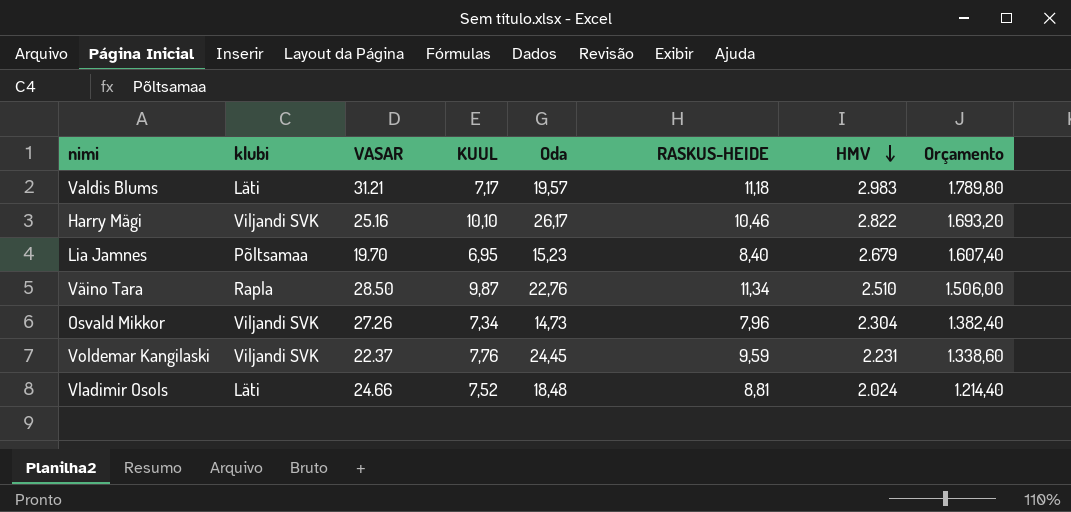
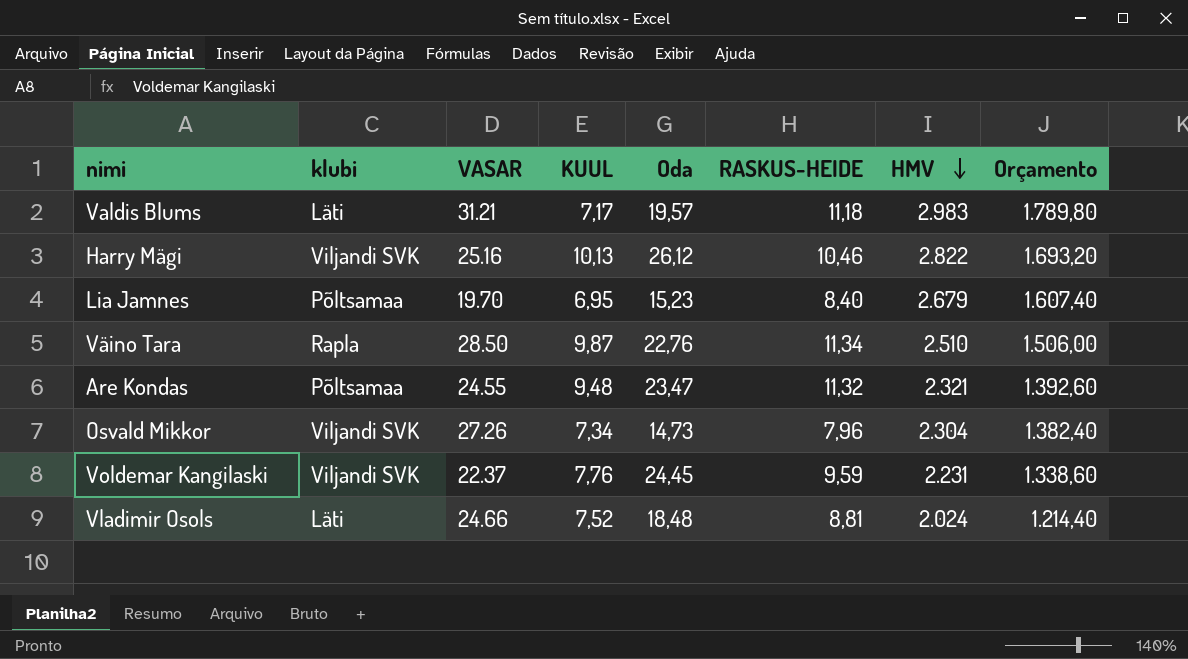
Harry Mägi | KUUL: 10,10 -> 10,13
Harry Mägi | Oda: 26,17 -> 26,12
row Are Kondas: none -> Põltsamaa | 24.55 | 9,48 | 23,47 | 11,32 | 2.321 | 1.392,60

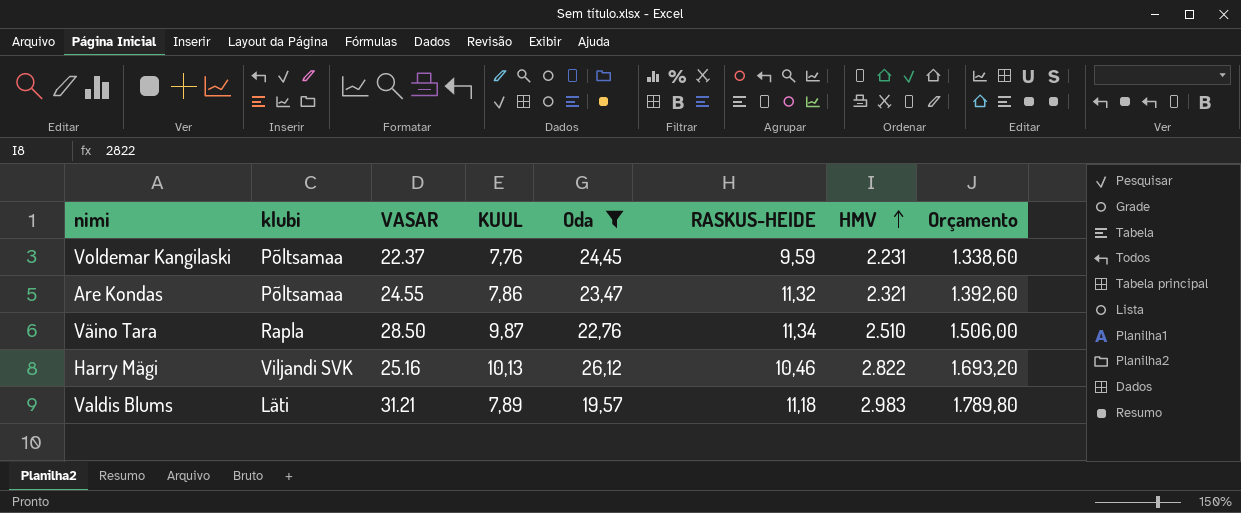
filter: none -> Oda >= 19,57
row order: HMV descending -> HMV ascending
Voldemar Kangilaski | klubi: Viljandi SVK -> Põltsamaa
Are Kondas | KUUL: 9,48 -> 7,86
Valdis Blums | KUUL: 7,17 -> 7,89

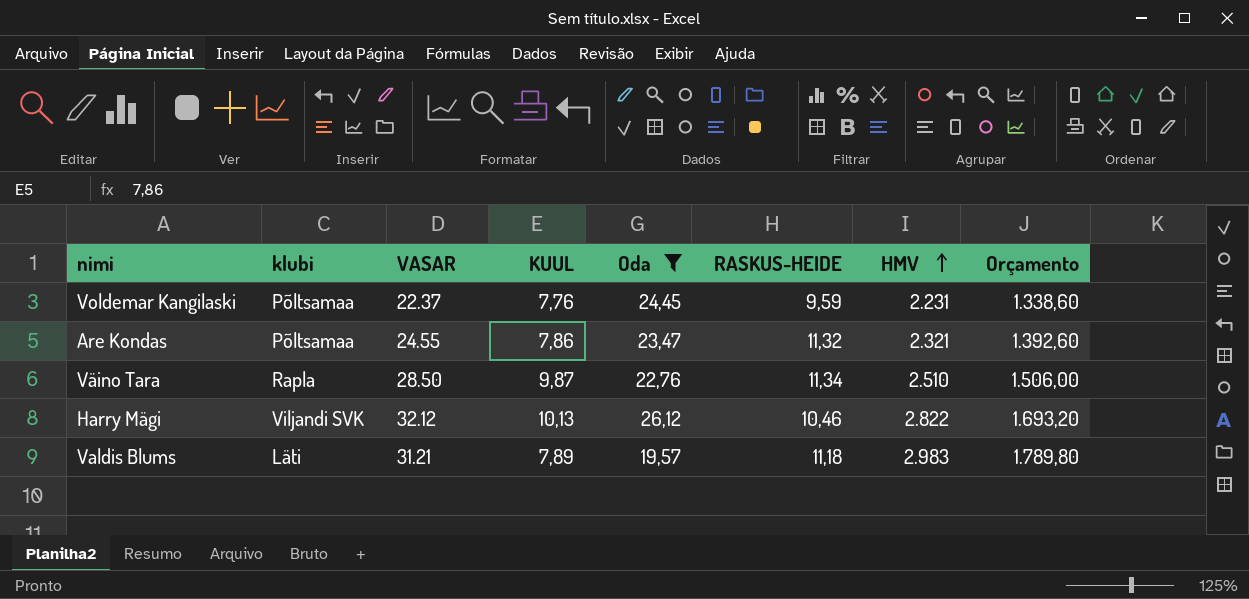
Harry Mägi | VASAR: 25.16 -> 32.12

